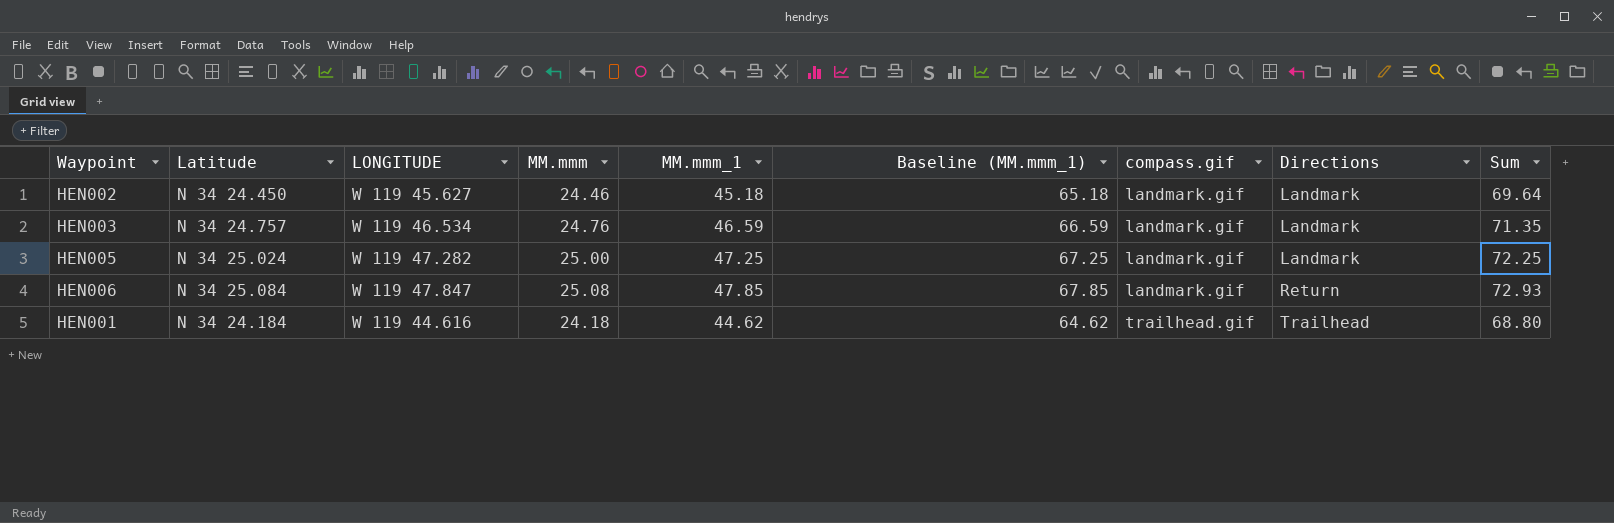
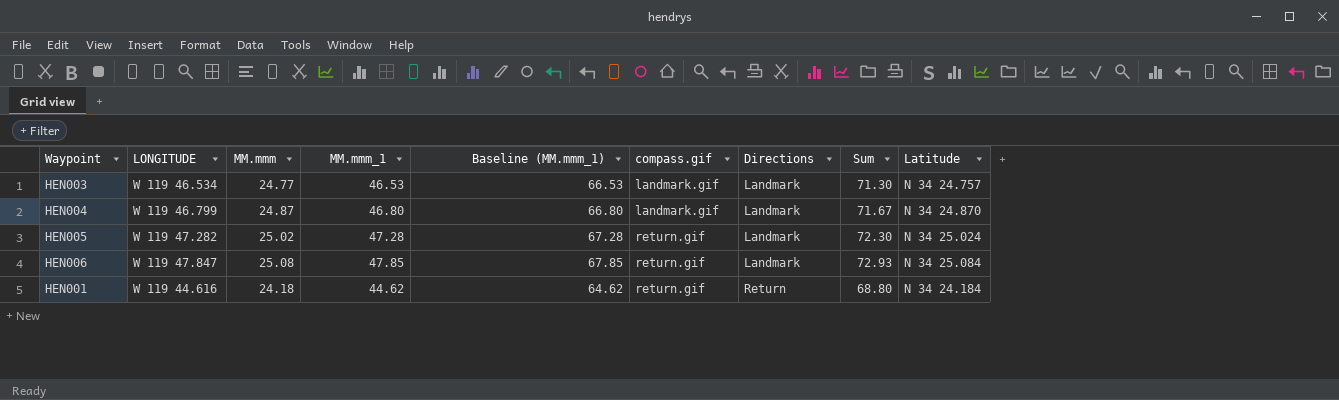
column Latitude | position: 2 -> 9
row HEN002: N 34 24.450 | W 119 45.627 | 24.46 | 45.18 | 65.18 | landmark.gif | Landmark | 69.64 -> none
HEN003 | MM.mmm: 24.76 -> 24.77
HEN003 | MM.mmm_1: 46.59 -> 46.53
HEN003 | Baseline (MM.mmm_1): 66.59 -> 66.53
HEN003 | Sum: 71.35 -> 71.30
row HEN004: none -> W 119 46.799 | 24.87 | 46.80 | 66.80 | landmark.gif | Landmark | 71.67 | N 34 24.870
HEN005 | MM.mmm: 25.00 -> 25.02
HEN005 | MM.mmm_1: 47.25 -> 47.28
HEN005 | Baseline (MM.mmm_1): 67.25 -> 67.28
HEN005 | compass.gif: landmark.gif -> return.gif
HEN005 | Sum: 72.25 -> 72.30
HEN006 | compass.gif: landmark.gif -> return.gif
HEN006 | Directions: Return -> Landmark
HEN001 | compass.gif: trailhead.gif -> return.gif
HEN001 | Directions: Trailhead -> Return

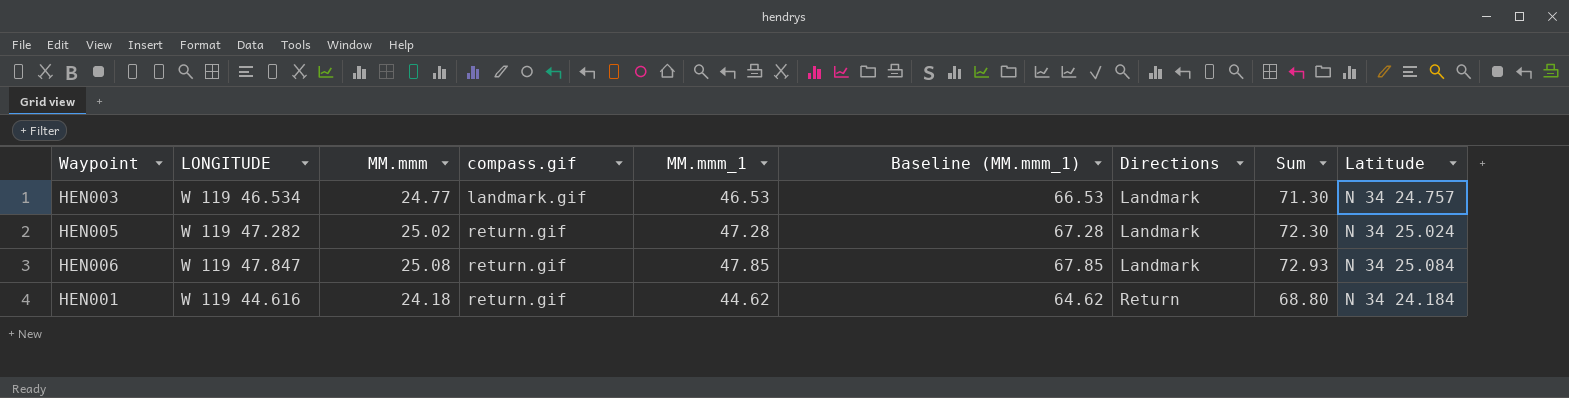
column compass.gif | position: 6 -> 4
row HEN004: W 119 46.799 | 24.87 | 46.80 | 66.80 | landmark.gif | Landmark | 71.67 | N 34 24.870 -> none

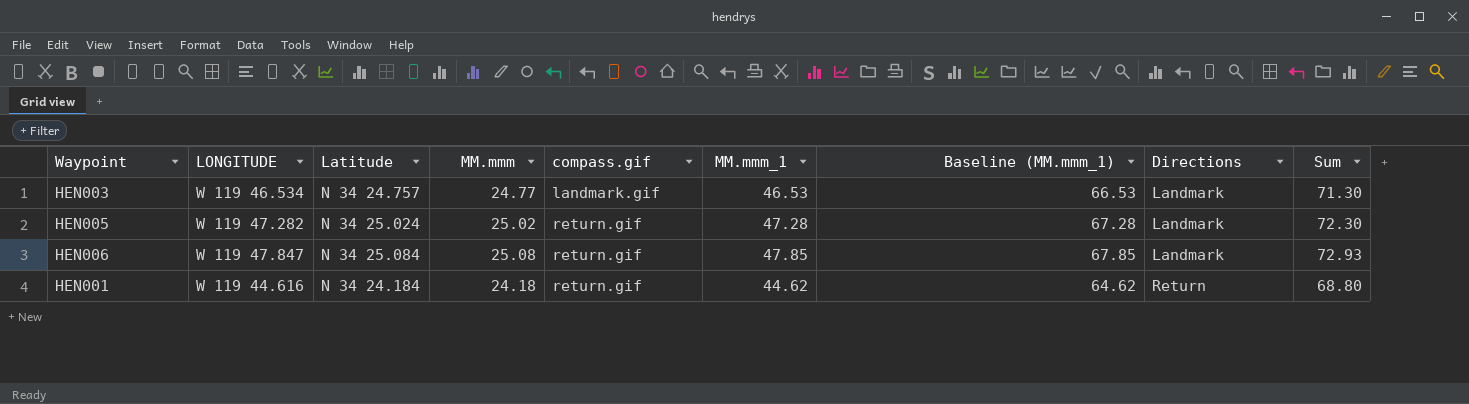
column Latitude | position: 9 -> 3

